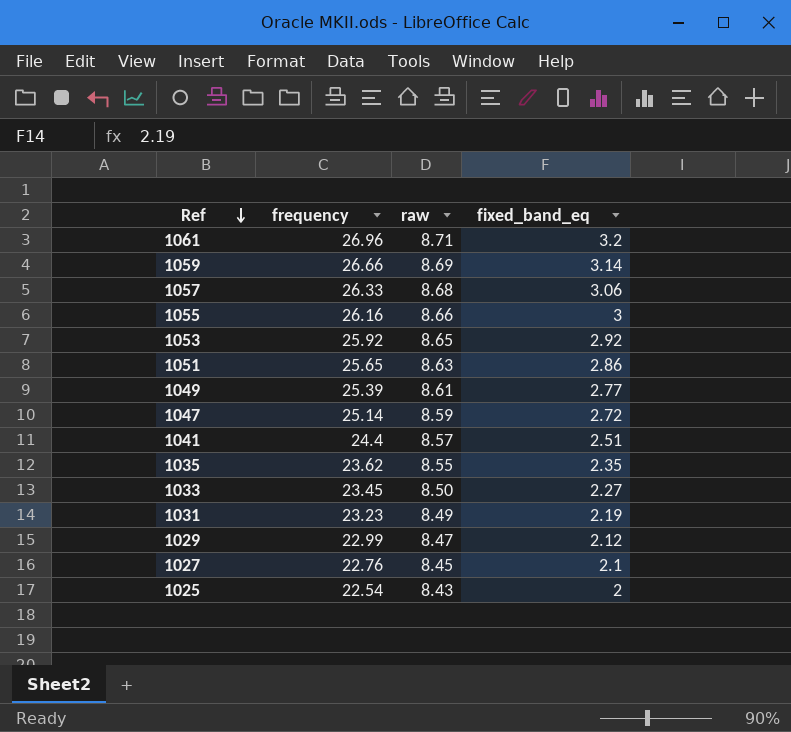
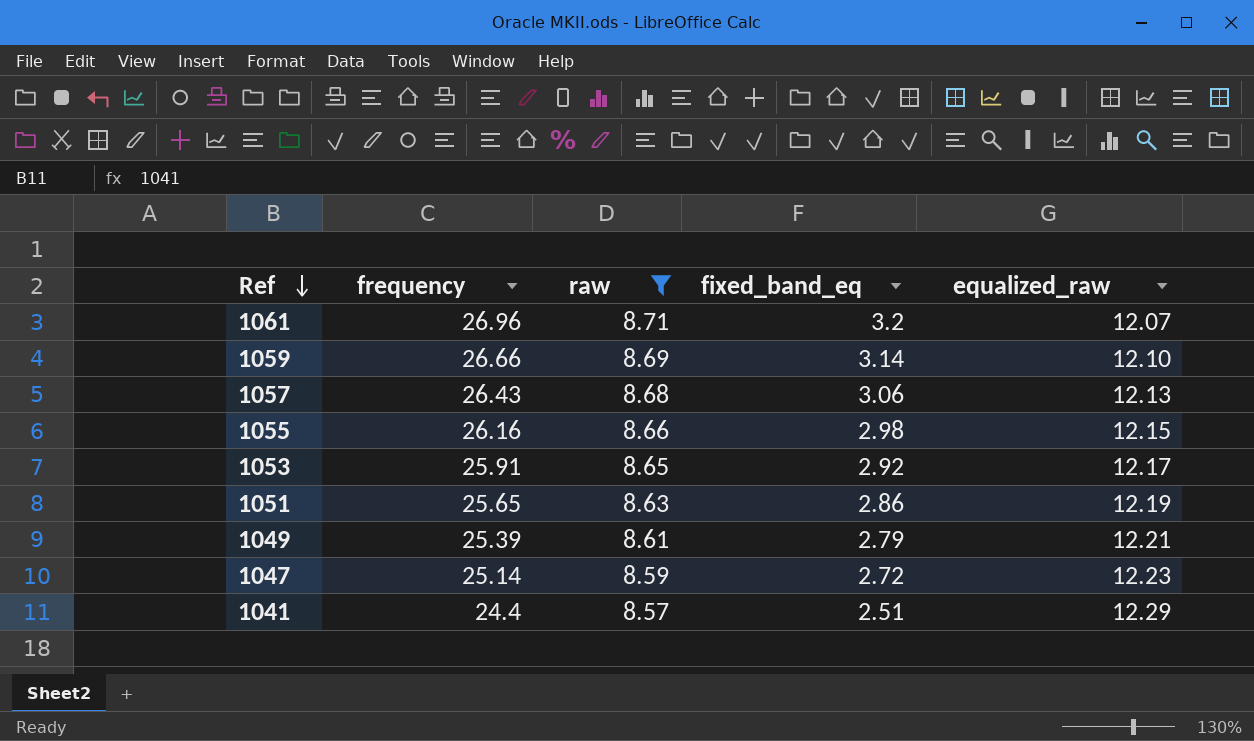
filter: none -> raw >= 8.57
column equalized_raw | position: none -> 5
1057 | frequency: 26.33 -> 26.43
1055 | fixed_band_eq: 3 -> 2.98
1053 | frequency: 25.92 -> 25.91
1049 | fixed_band_eq: 2.77 -> 2.79

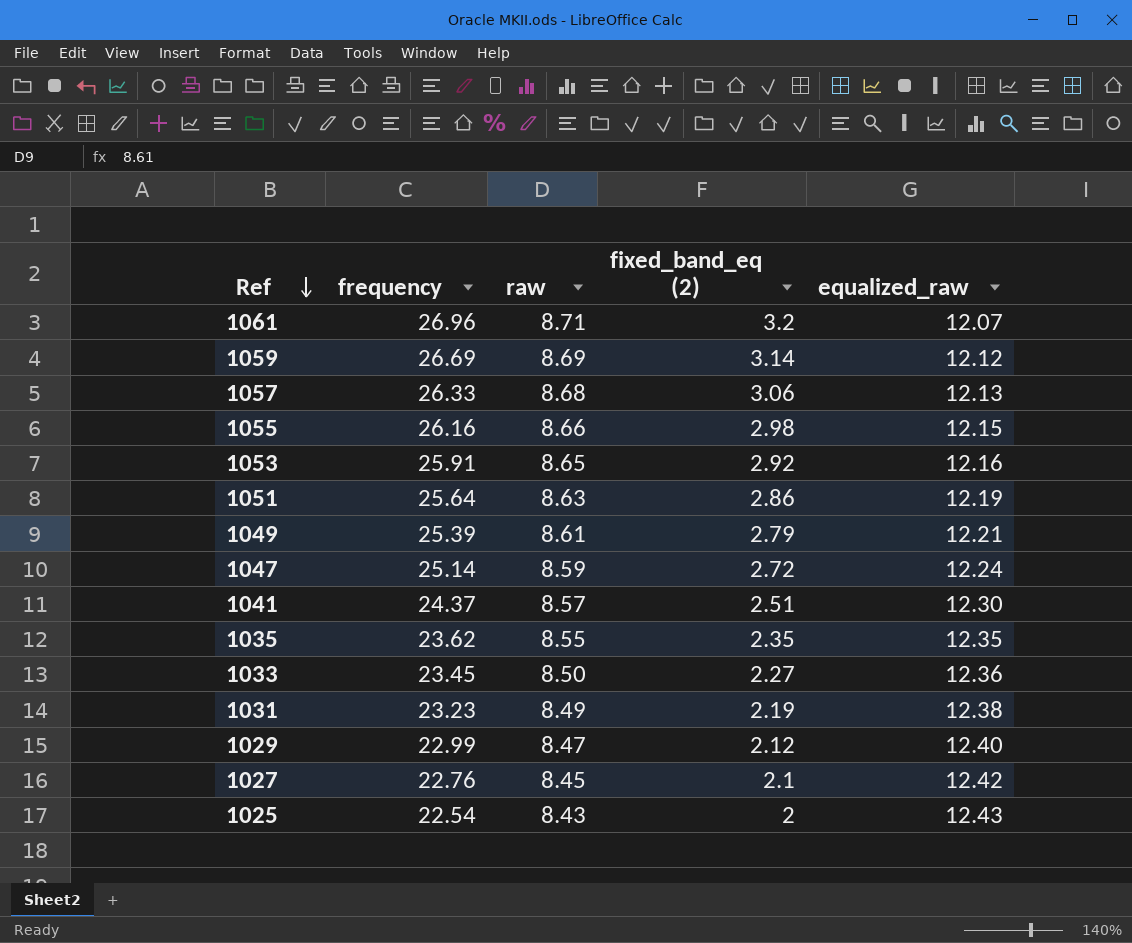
filter: raw >= 8.57 -> none
column name: fixed_band_eq -> fixed_band_eq (2)
1059 | frequency: 26.66 -> 26.69
1059 | equalized_raw: 12.10 -> 12.12
1057 | frequency: 26.43 -> 26.33
1053 | equalized_raw: 12.17 -> 12.16
1051 | frequency: 25.65 -> 25.64
1047 | equalized_raw: 12.23 -> 12.24
1041 | frequency: 24.4 -> 24.37
1041 | equalized_raw: 12.29 -> 12.30

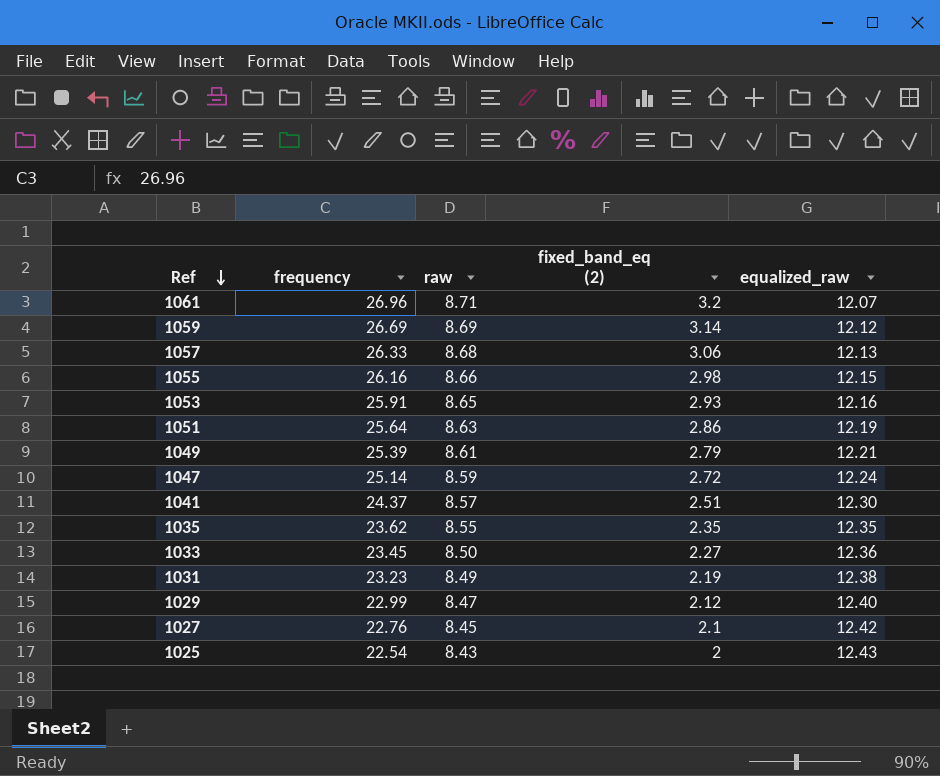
1053 | fixed_band_eq (2): 2.92 -> 2.93

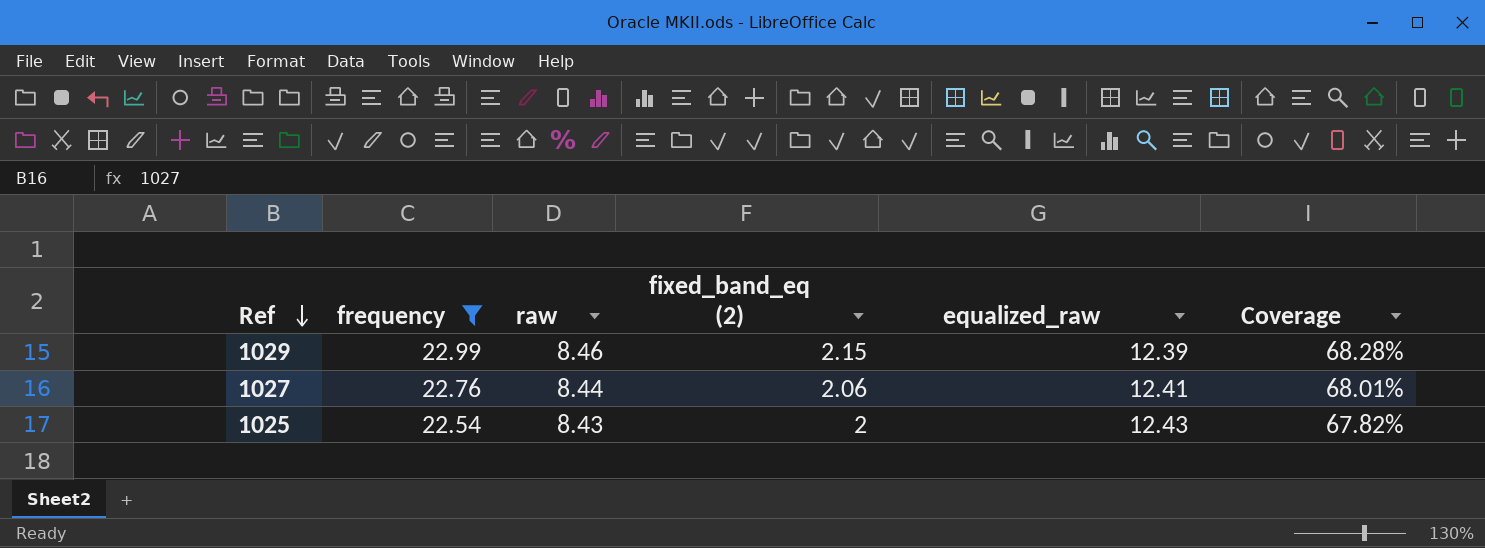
filter: none -> frequency <= 22.99
column Coverage | formula: none -> [raw] / [equalized_raw]
1029 | raw: 8.47 -> 8.46
1029 | fixed_band_eq (2): 2.12 -> 2.15
1029 | equalized_raw: 12.40 -> 12.39
1027 | raw: 8.45 -> 8.44
1027 | fixed_band_eq (2): 2.1 -> 2.06
1027 | equalized_raw: 12.42 -> 12.41

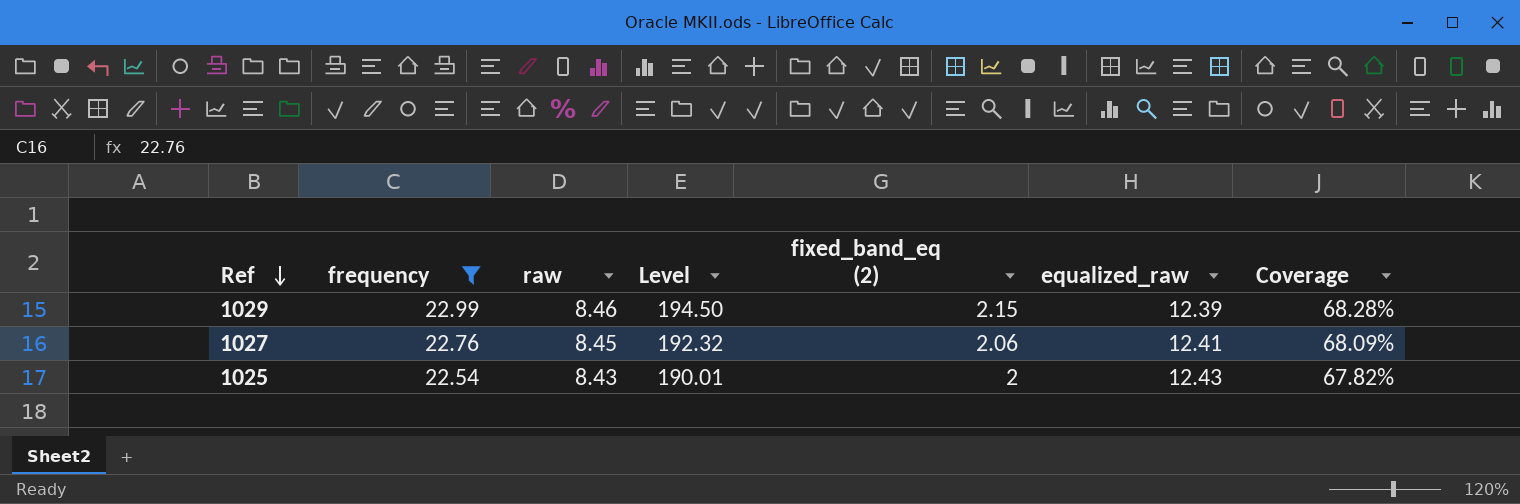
column Level | formula: none -> [frequency] * [raw]
1027 | raw: 8.44 -> 8.45
1027 | Coverage: 68.01% -> 68.09%

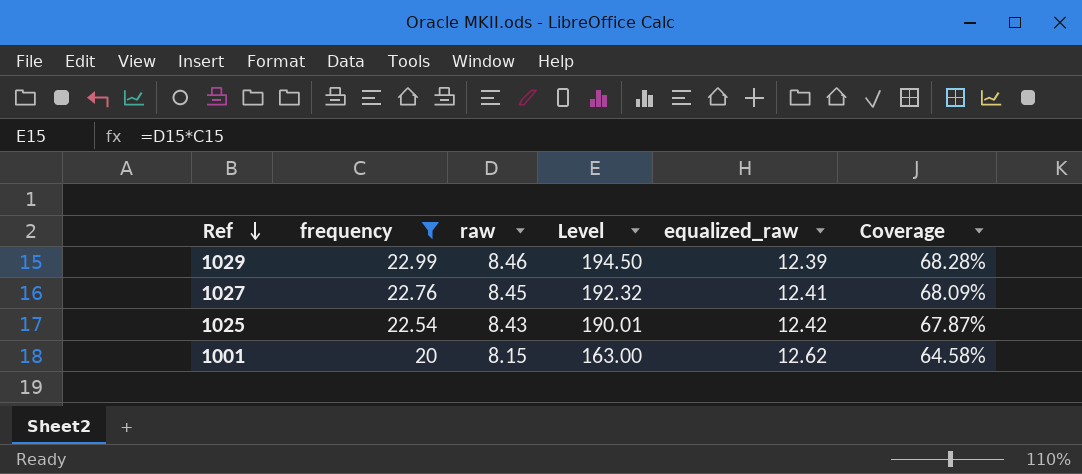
column fixed_band_eq (2) | position: 5 -> none
1025 | equalized_raw: 12.43 -> 12.42
1025 | Coverage: 67.82% -> 67.87%
row 1001: none -> 20 | 8.15 | 163.00 | 12.62 | 64.58%

